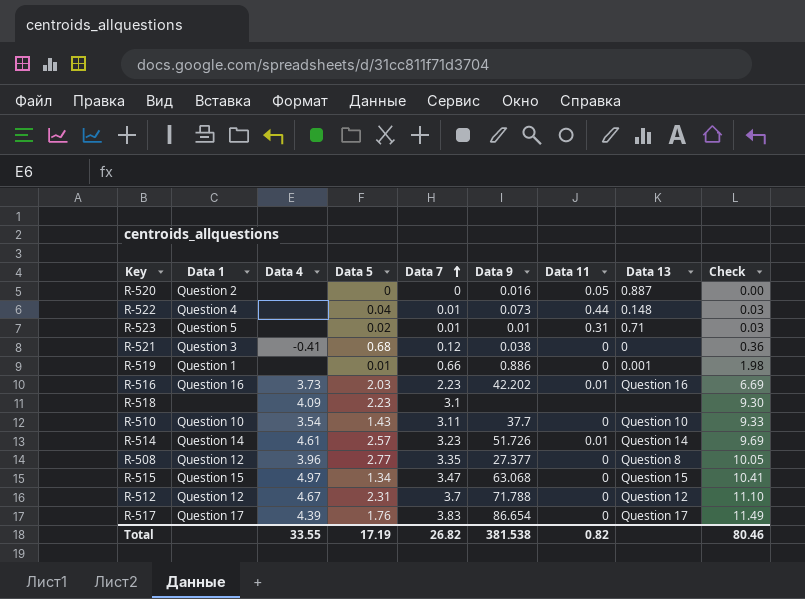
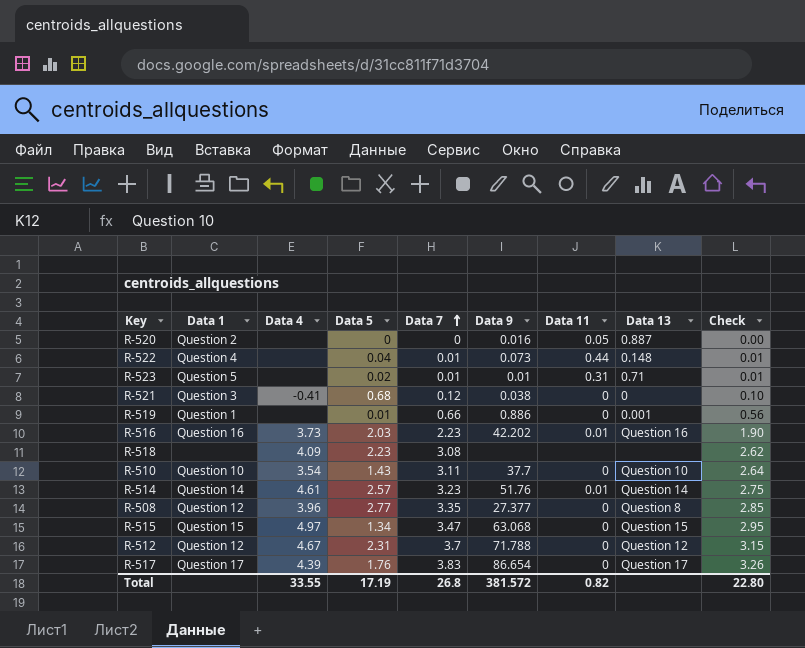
column Check | formula: [Data 7] * 3 -> [Data 7] * 0.85
R-518 | Data 7: 3.1 -> 3.08
R-514 | Data 9: 51.726 -> 51.76
Total | Data 7: 26.82 -> 26.8
Total | Data 9: 381.538 -> 381.572
Total | Check: 80.46 -> 22.80

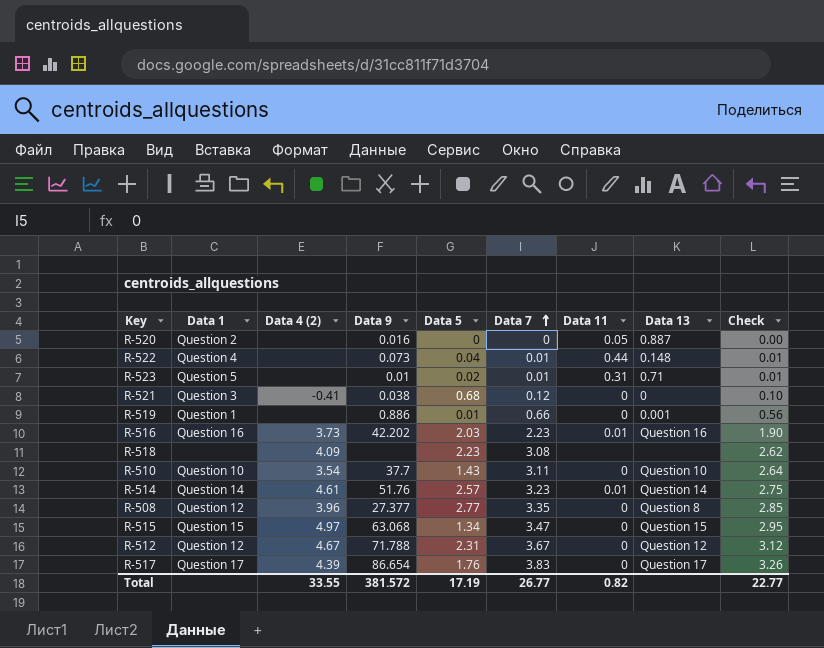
column name: Data 4 -> Data 4 (2)
column Data 9 | position: 6 -> 4
R-512 | Data 7: 3.7 -> 3.67
R-512 | Check: 3.15 -> 3.12
Total | Data 7: 26.8 -> 26.77
Total | Check: 22.80 -> 22.77

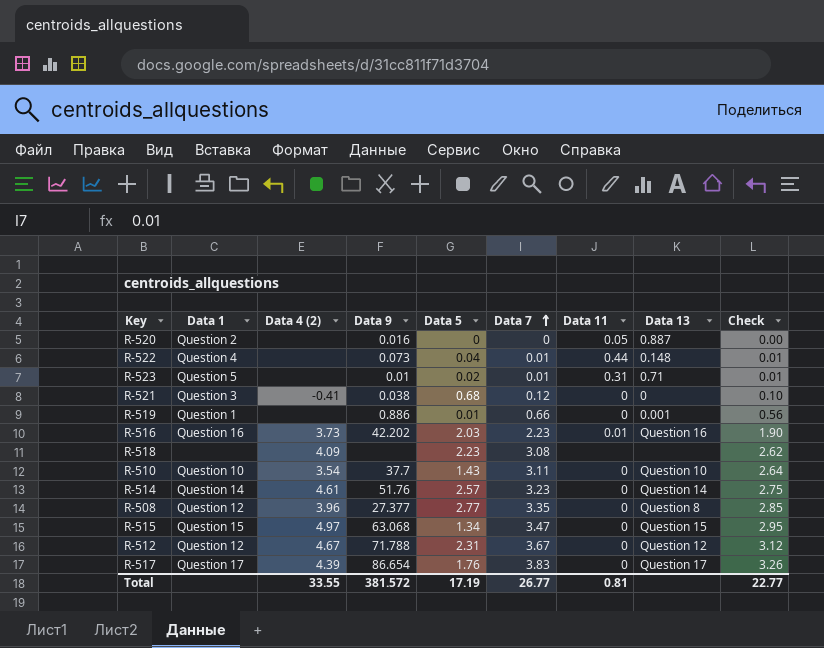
R-514 | Data 11: 0.01 -> 0
Total | Data 11: 0.82 -> 0.81

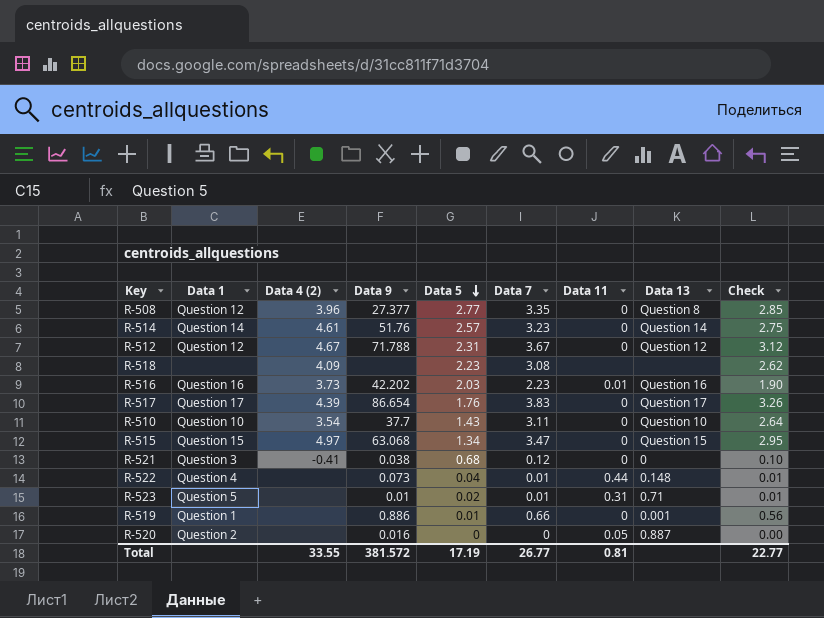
row order: Data 7 ascending -> Data 5 descending

